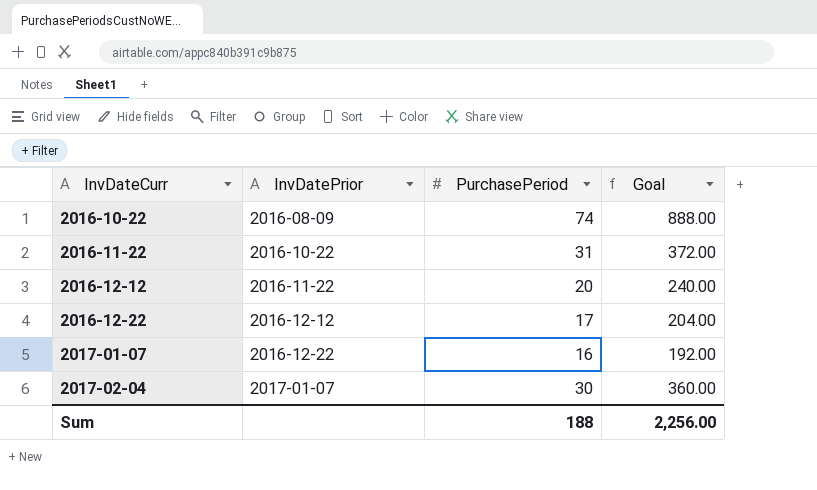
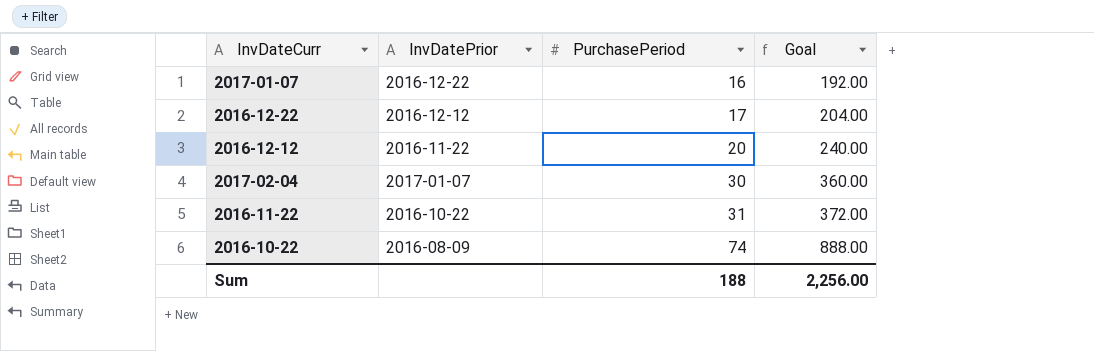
row order: InvDateCurr ascending -> PurchasePeriod ascending

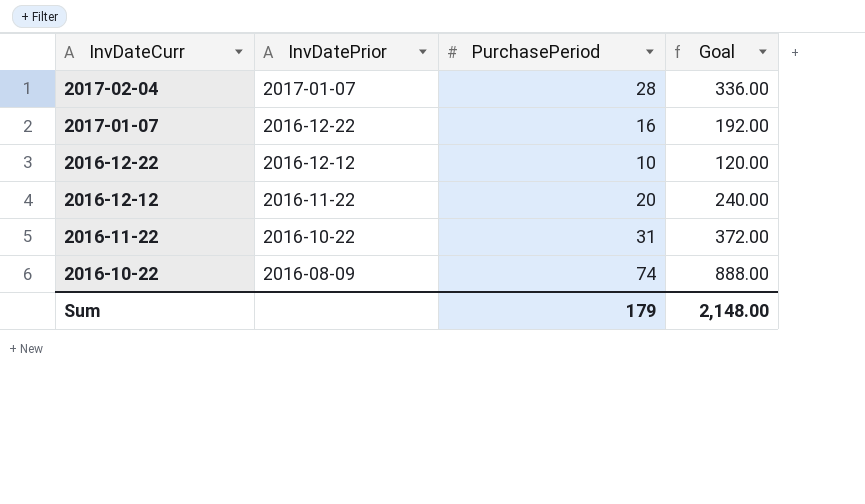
row order: PurchasePeriod ascending -> InvDateCurr descending
2017-02-04 | PurchasePeriod: 30 -> 28
2017-02-04 | Goal: 360.00 -> 336.00
2016-12-22 | PurchasePeriod: 17 -> 10
2016-12-22 | Goal: 204.00 -> 120.00
Sum | PurchasePeriod: 188 -> 179
Sum | Goal: 2,256.00 -> 2,148.00

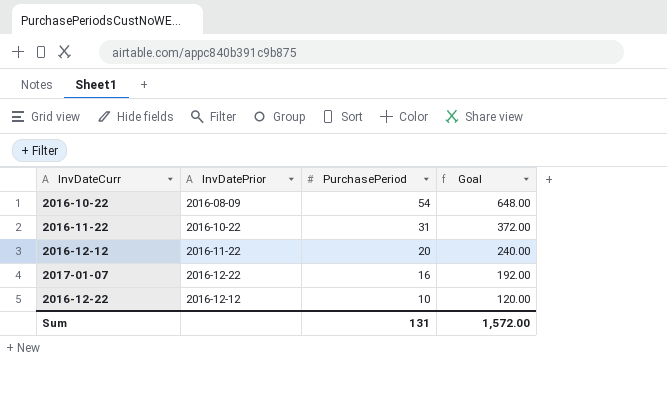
row order: InvDateCurr descending -> PurchasePeriod descending
row 2017-02-04: 2017-01-07 | 28 | 336.00 -> none
2016-10-22 | PurchasePeriod: 74 -> 54
2016-10-22 | Goal: 888.00 -> 648.00
Sum | PurchasePeriod: 179 -> 131
Sum | Goal: 2,148.00 -> 1,572.00

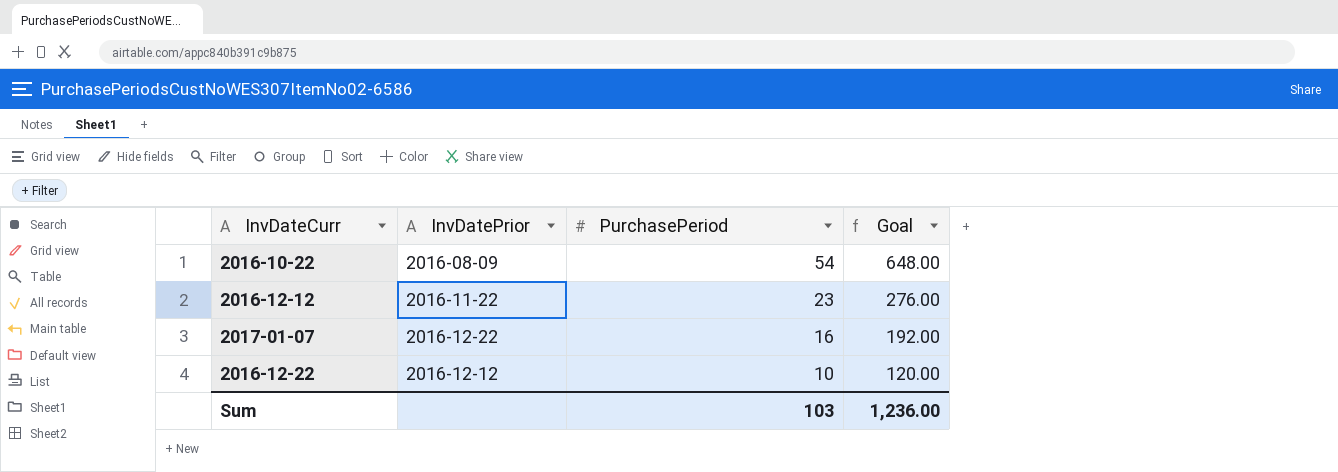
row 2016-11-22: 2016-10-22 | 31 | 372.00 -> none
2016-12-12 | PurchasePeriod: 20 -> 23
2016-12-12 | Goal: 240.00 -> 276.00
Sum | PurchasePeriod: 131 -> 103
Sum | Goal: 1,572.00 -> 1,236.00

